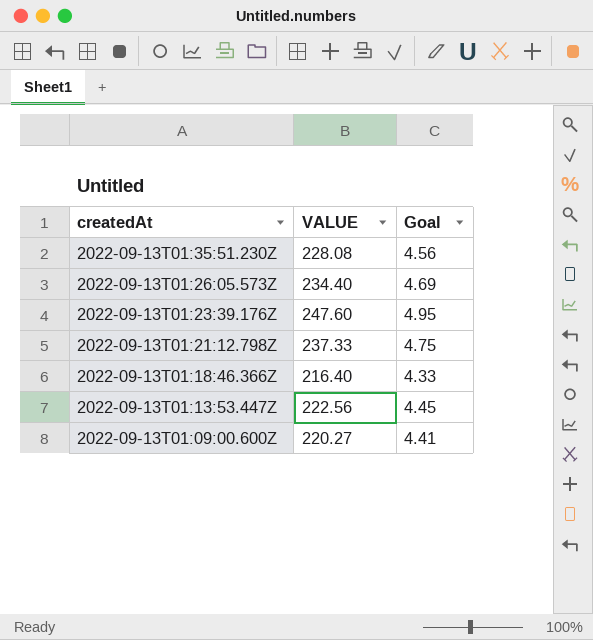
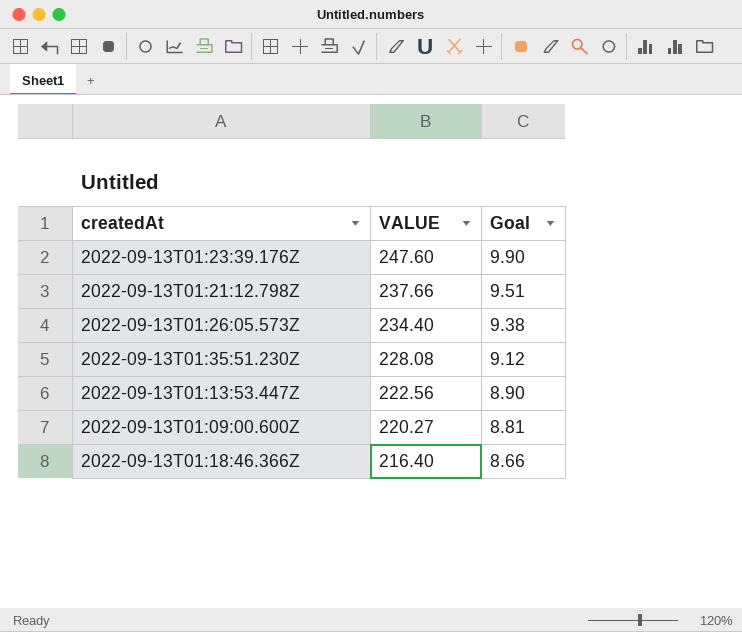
row order: createdAt descending -> VALUE descending
column Goal | formula: [VALUE] * 0.02 -> [VALUE] * 0.04
2022-09-13T01:21:12.798Z | VALUE: 237.33 -> 237.66

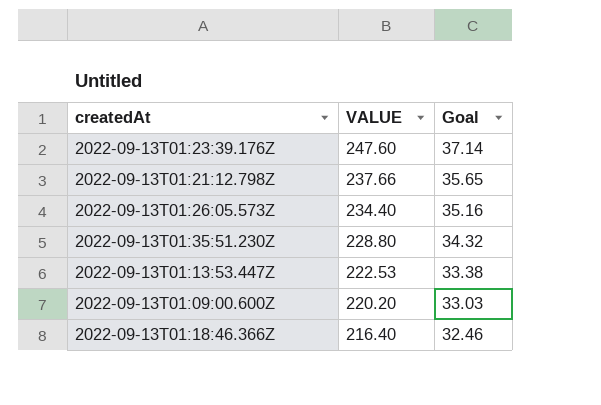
column Goal | formula: [VALUE] * 0.04 -> [VALUE] * 0.15
2022-09-13T01:35:51.230Z | VALUE: 228.08 -> 228.80
2022-09-13T01:13:53.447Z | VALUE: 222.56 -> 222.53
2022-09-13T01:09:00.600Z | VALUE: 220.27 -> 220.20

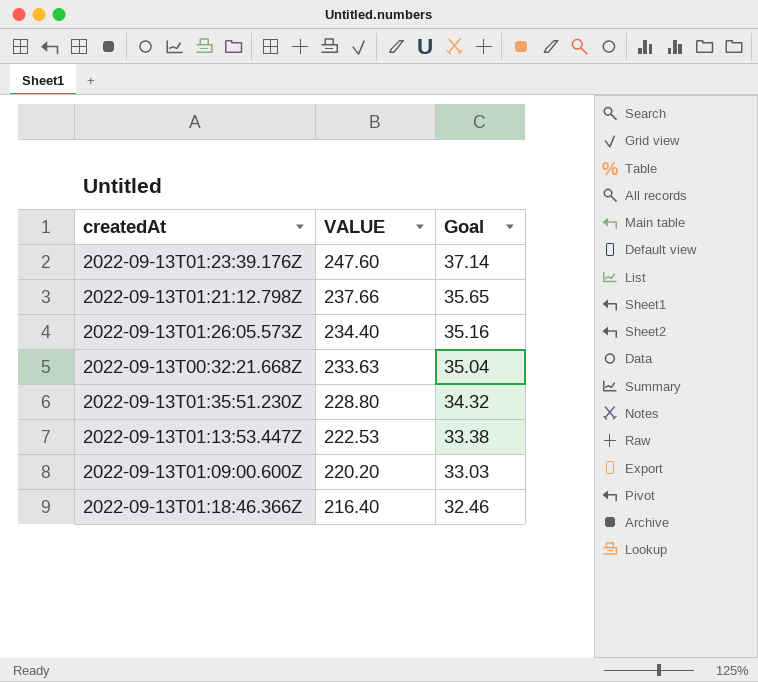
row 2022-09-13T00:32:21.668Z: none -> 233.63 | 35.04

